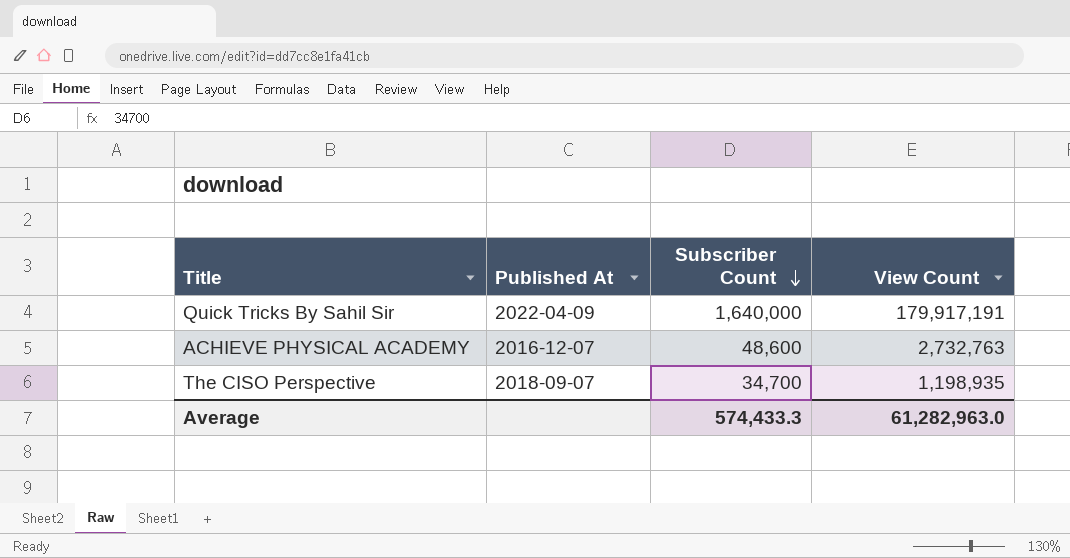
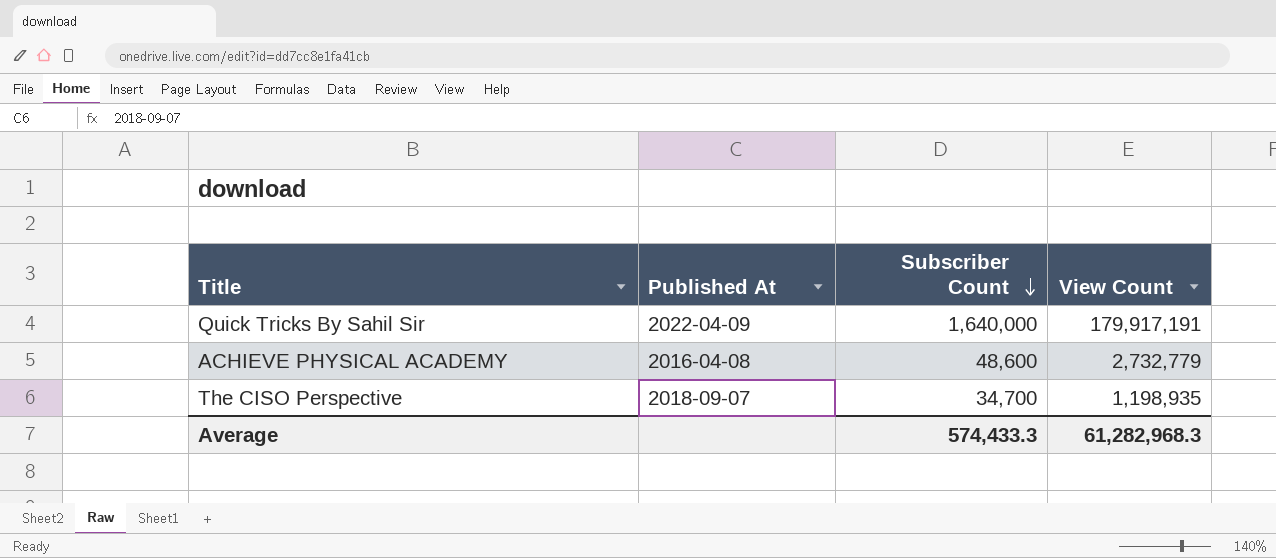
ACHIEVE PHYSICAL ACADEMY | Published At: 2016-12-07 -> 2016-04-08
ACHIEVE PHYSICAL ACADEMY | View Count: 2,732,763 -> 2,732,779
Average | View Count: 61,282,963.0 -> 61,282,968.3

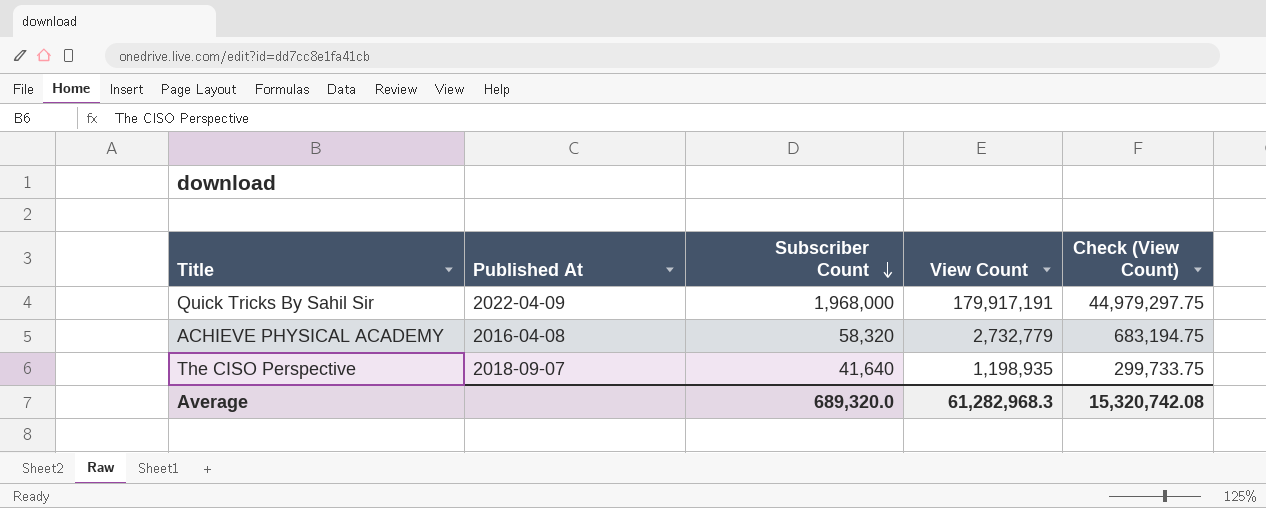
column Check (View Count) | formula: none -> [View Count] * 0.25
Quick Tricks By Sahil Sir | Subscriber Count: 1,640,000 -> 1,968,000
ACHIEVE PHYSICAL ACADEMY | Subscriber Count: 48,600 -> 58,320
The CISO Perspective | Subscriber Count: 34,700 -> 41,640
Average | Subscriber Count: 574,433.3 -> 689,320.0

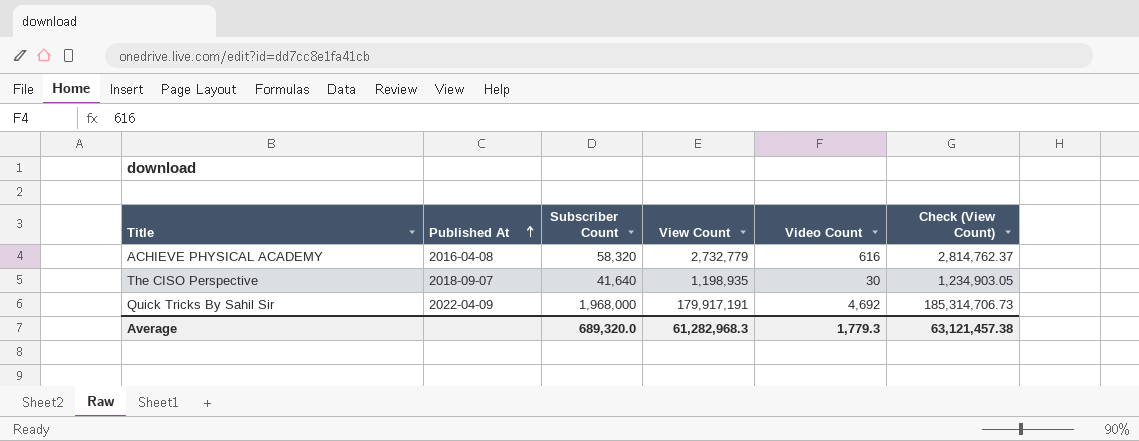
row order: Subscriber Count descending -> Published At ascending
column Video Count | position: none -> 5
column Check (View Count) | formula: [View Count] * 0.25 -> [View Count] * 1.03
Average | Check (View Count): 15,320,742.08 -> 63,121,457.38

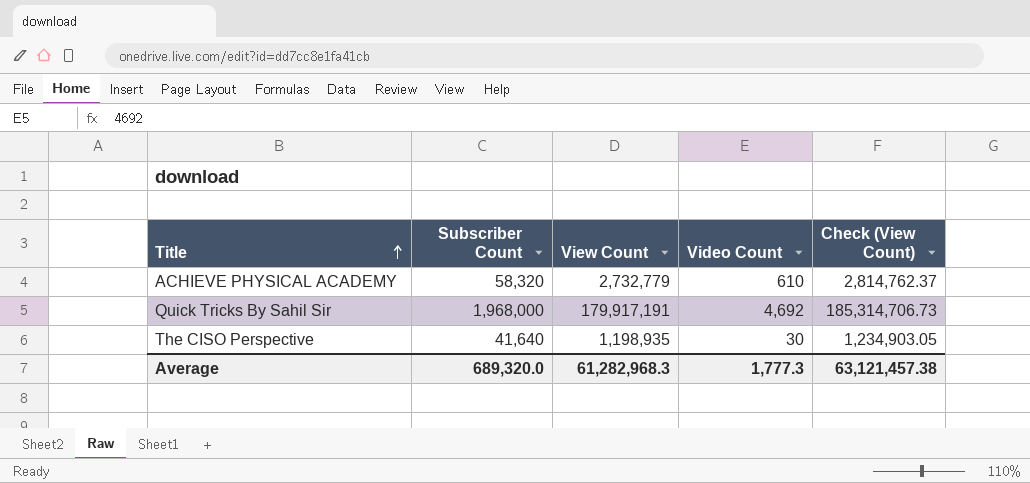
row order: Published At ascending -> Title ascending
column Published At | position: 2 -> none
ACHIEVE PHYSICAL ACADEMY | Video Count: 616 -> 610
Average | Video Count: 1,779.3 -> 1,777.3

